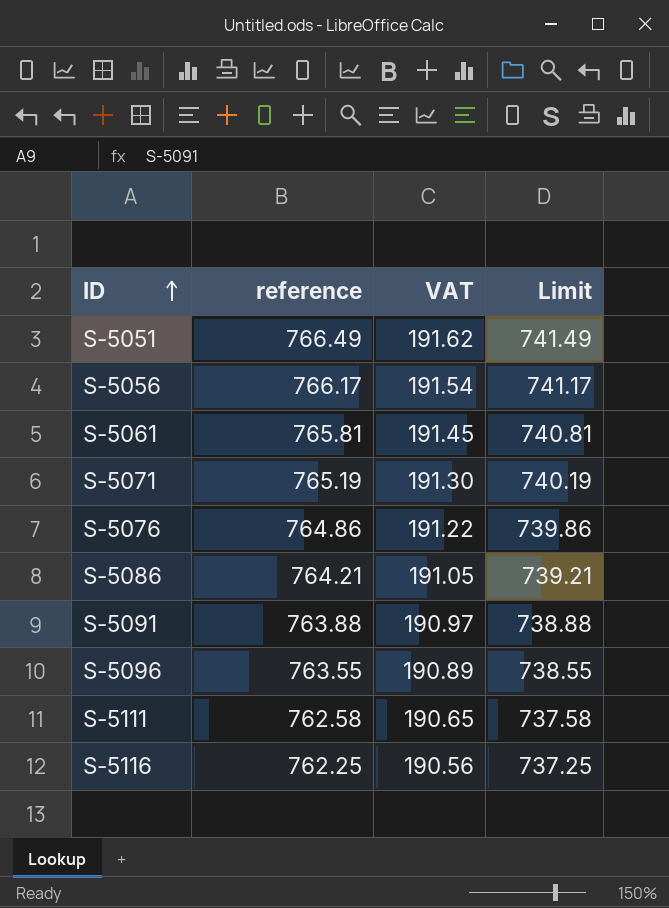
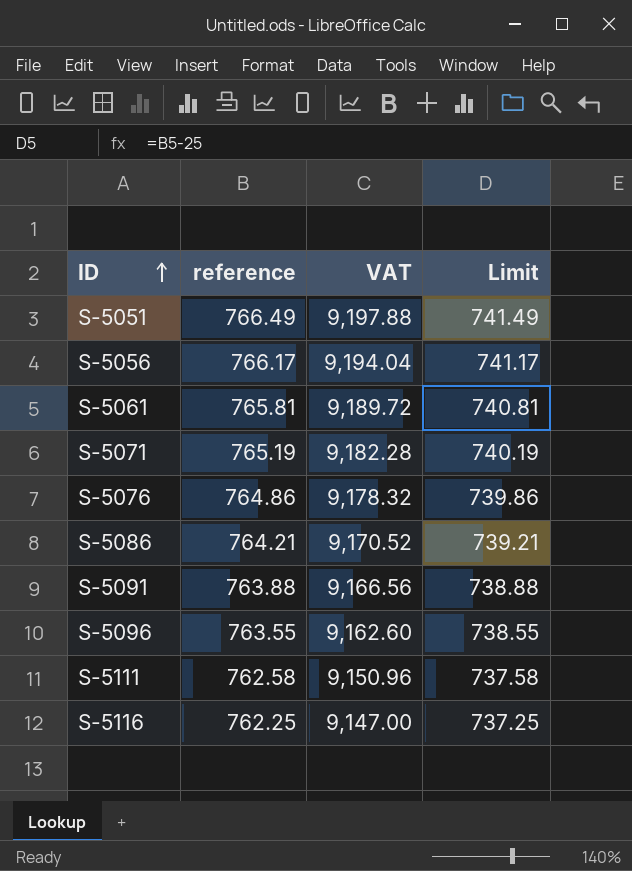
column VAT | formula: [reference] * 0.25 -> [reference] * 12

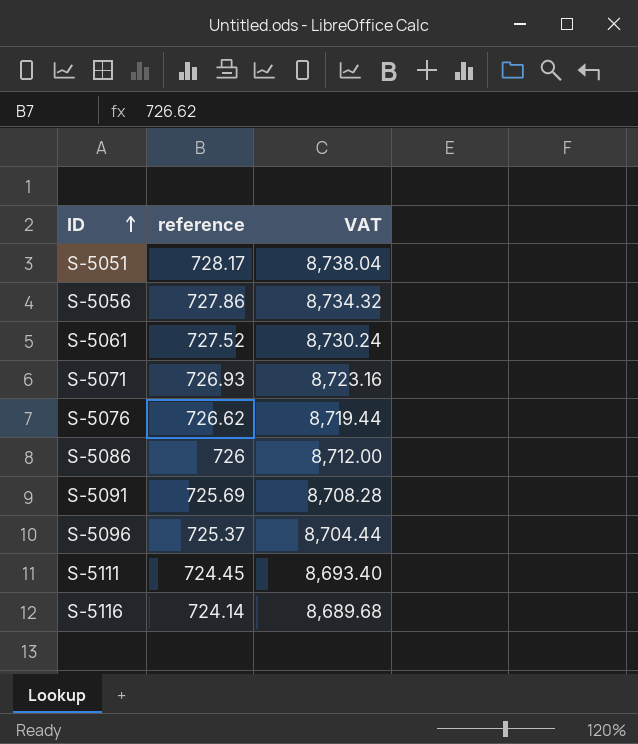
column Limit | formula: [reference] - 25 -> none
S-5051 | reference: 766.49 -> 728.17
S-5051 | VAT: 9,197.88 -> 8,738.04
S-5056 | reference: 766.17 -> 727.86
S-5056 | VAT: 9,194.04 -> 8,734.32
S-5061 | reference: 765.81 -> 727.52
S-5061 | VAT: 9,189.72 -> 8,730.24
S-5071 | reference: 765.19 -> 726.93
S-5071 | VAT: 9,182.28 -> 8,723.16
S-5076 | reference: 764.86 -> 726.62
S-5076 | VAT: 9,178.32 -> 8,719.44
S-5086 | reference: 764.21 -> 726
S-5086 | VAT: 9,170.52 -> 8,712.00
S-5091 | reference: 763.88 -> 725.69
S-5091 | VAT: 9,166.56 -> 8,708.28
S-5096 | reference: 763.55 -> 725.37
S-5096 | VAT: 9,162.60 -> 8,704.44
S-5111 | reference: 762.58 -> 724.45
S-5111 | VAT: 9,150.96 -> 8,693.40
S-5116 | reference: 762.25 -> 724.14
S-5116 | VAT: 9,147.00 -> 8,689.68

